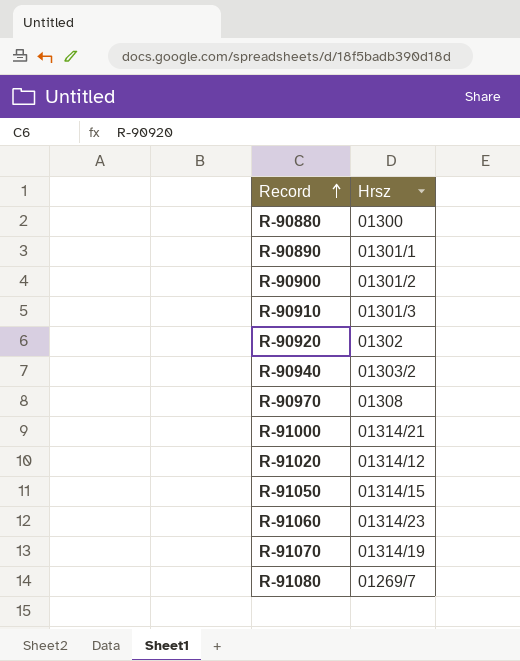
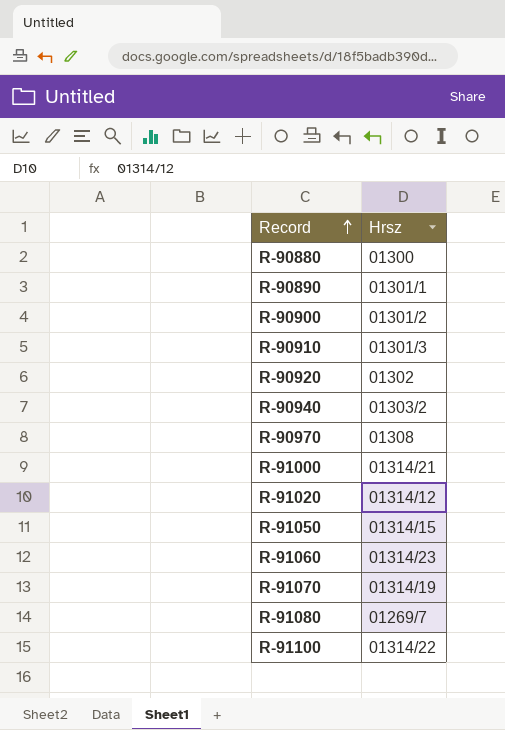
row R-91100: none -> 01314/22

